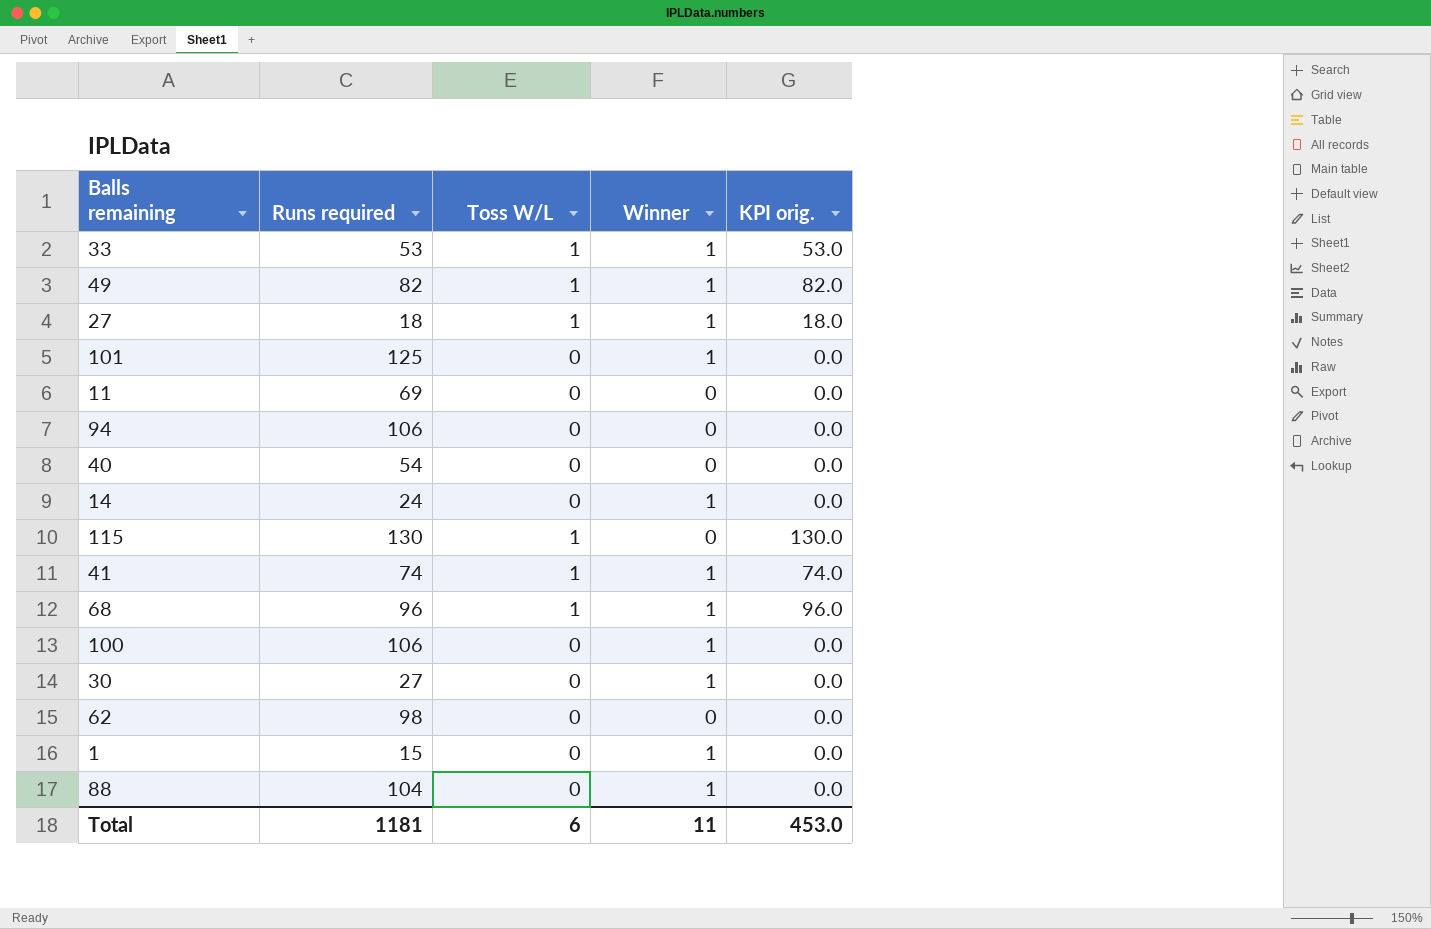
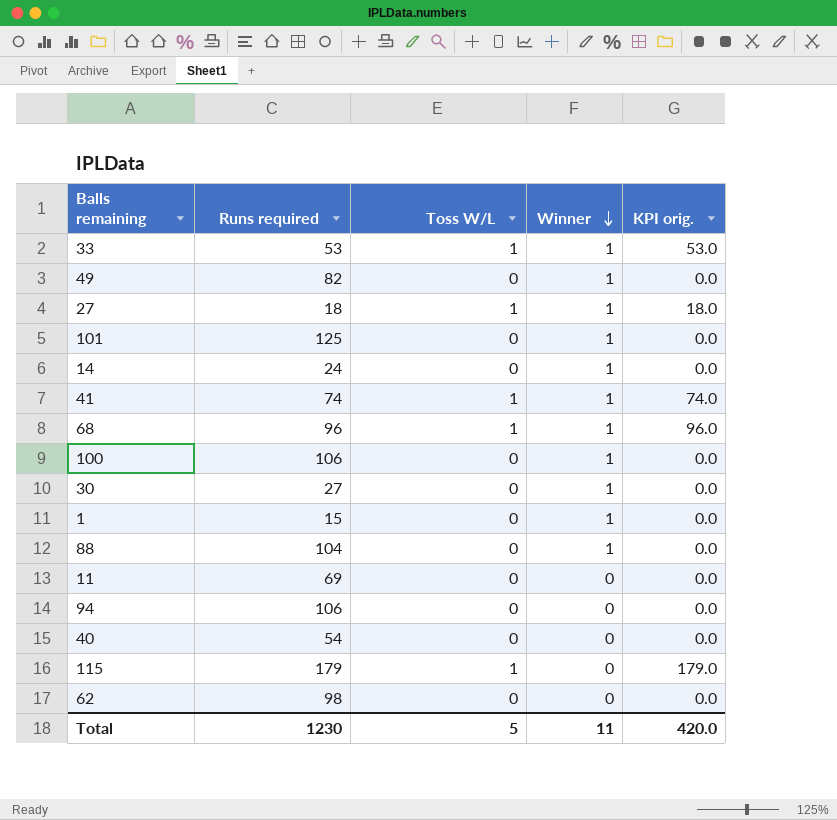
row order: none -> Winner descending
49 | Toss W/L: 1 -> 0
49 | KPI orig.: 82.0 -> 0.0
115 | Runs required: 130 -> 179
115 | KPI orig.: 130.0 -> 179.0
Total | Runs required: 1181 -> 1230
Total | Toss W/L: 6 -> 5
Total | KPI orig.: 453.0 -> 420.0

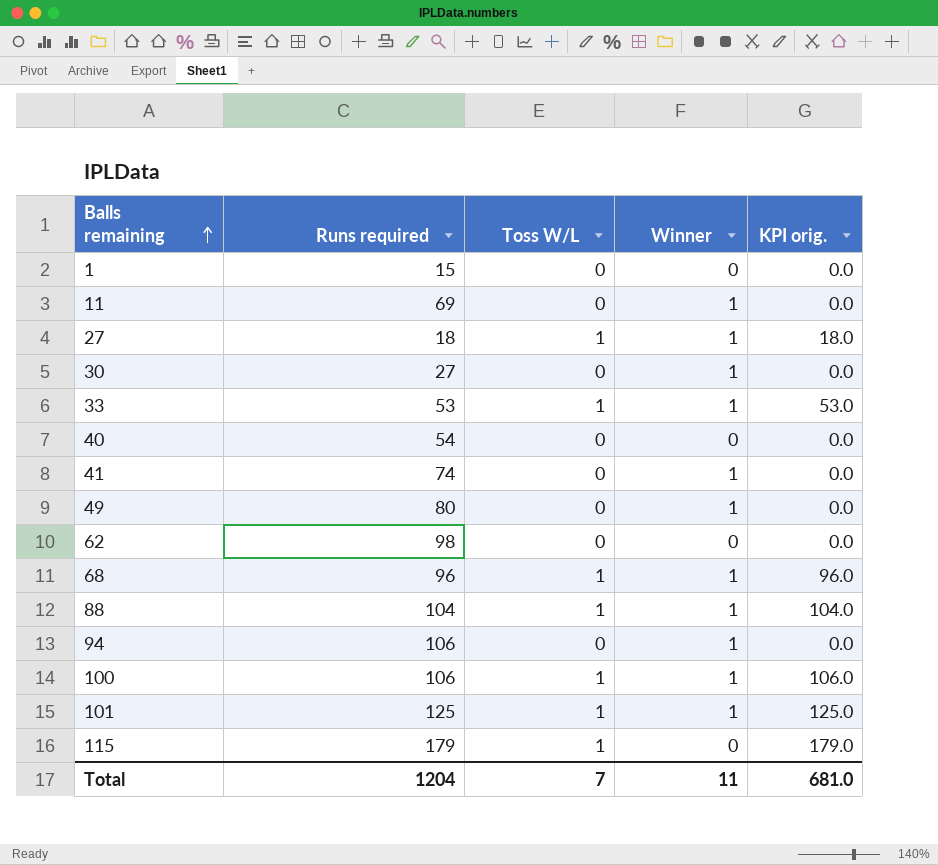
row order: Winner descending -> Balls remaining ascending
row 14: 24 | 0 | 1 | 0.0 -> none
1 | Winner: 1 -> 0
11 | Winner: 0 -> 1
41 | Toss W/L: 1 -> 0
41 | KPI orig.: 74.0 -> 0.0
49 | Runs required: 82 -> 80
88 | Toss W/L: 0 -> 1
88 | KPI orig.: 0.0 -> 104.0
94 | Winner: 0 -> 1
100 | Toss W/L: 0 -> 1
100 | KPI orig.: 0.0 -> 106.0
101 | Toss W/L: 0 -> 1
101 | KPI orig.: 0.0 -> 125.0
Total | Runs required: 1230 -> 1204
Total | Toss W/L: 5 -> 7
Total | KPI orig.: 420.0 -> 681.0

